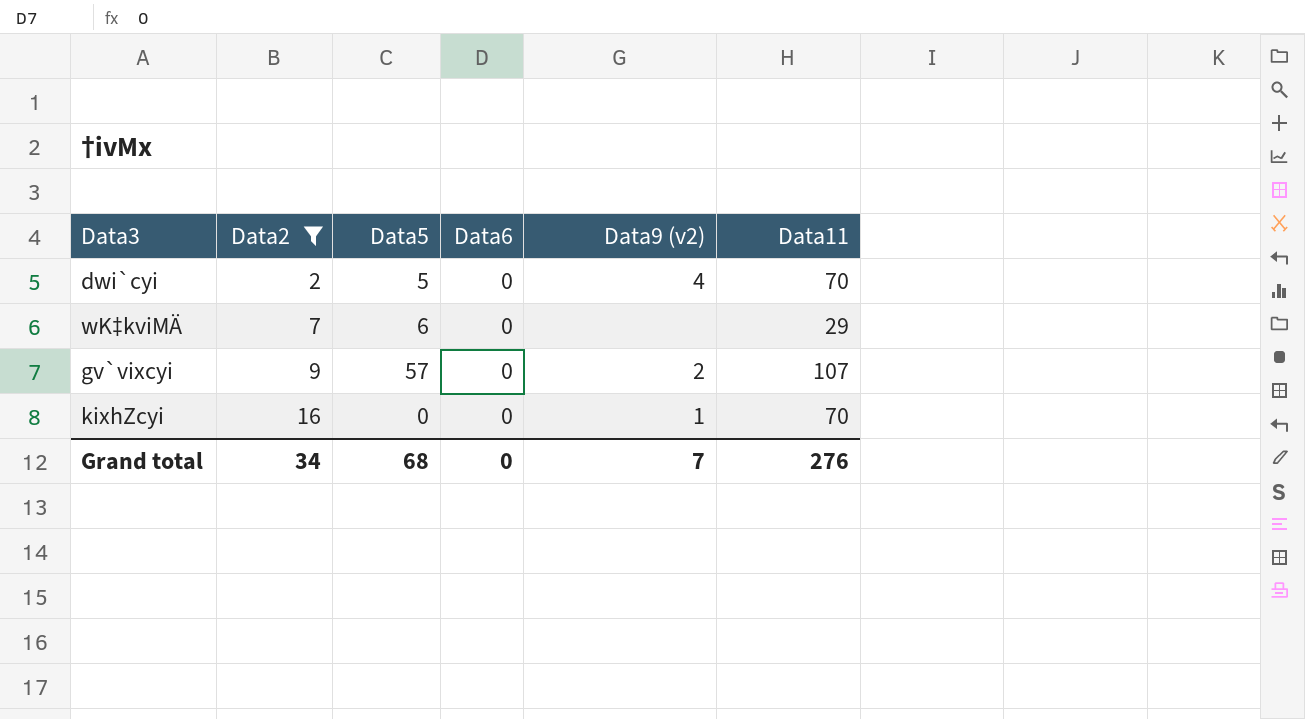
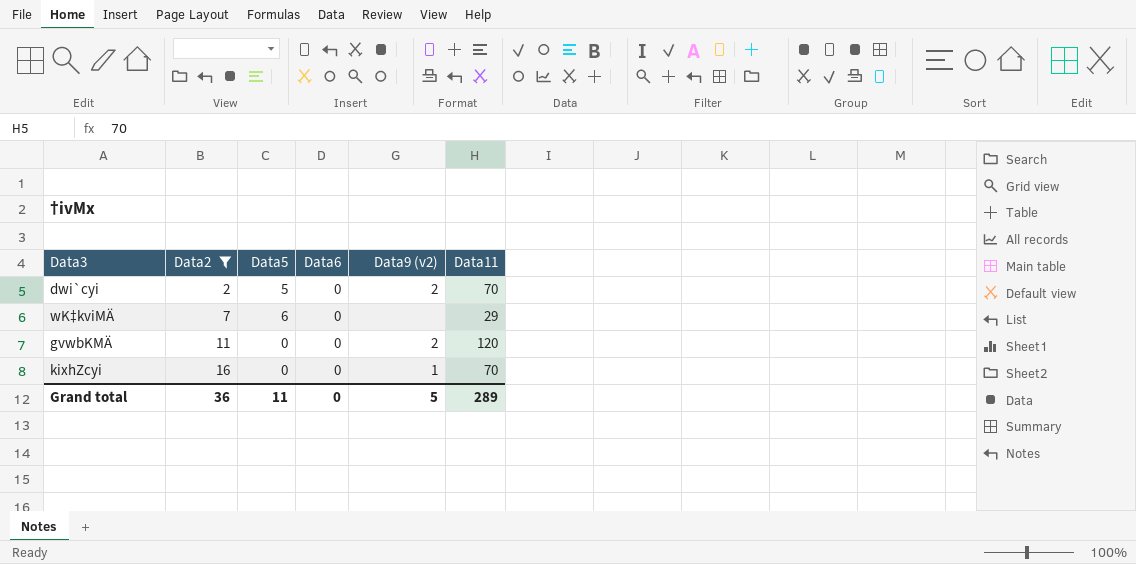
row gv`vixcyi: 9 | 57 | 0 | 2 | 107 -> none
dwi`cyi | Data9 (v2): 4 -> 2
row gvwbKMÄ: none -> 11 | 0 | 0 | 2 | 120
Grand total | Data2: 34 -> 36
Grand total | Data5: 68 -> 11
Grand total | Data9 (v2): 7 -> 5
Grand total | Data11: 276 -> 289

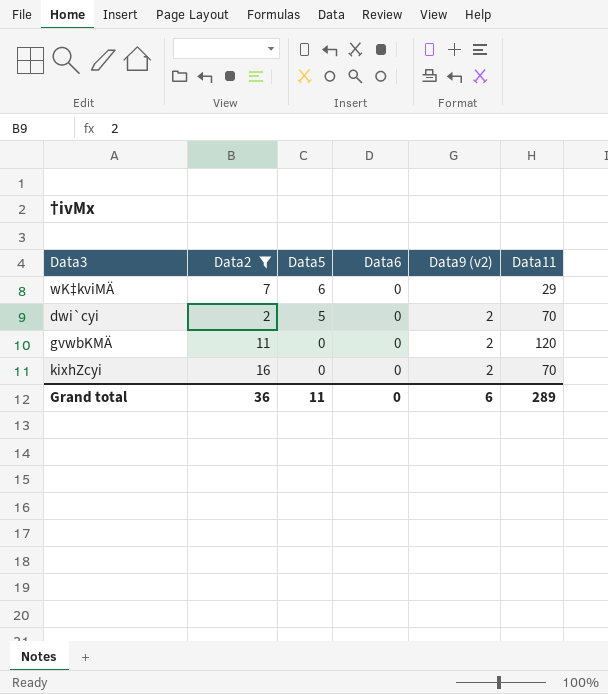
row order: Data2 ascending -> Data5 descending
kixhZcyi | Data9 (v2): 1 -> 2
Grand total | Data9 (v2): 5 -> 6

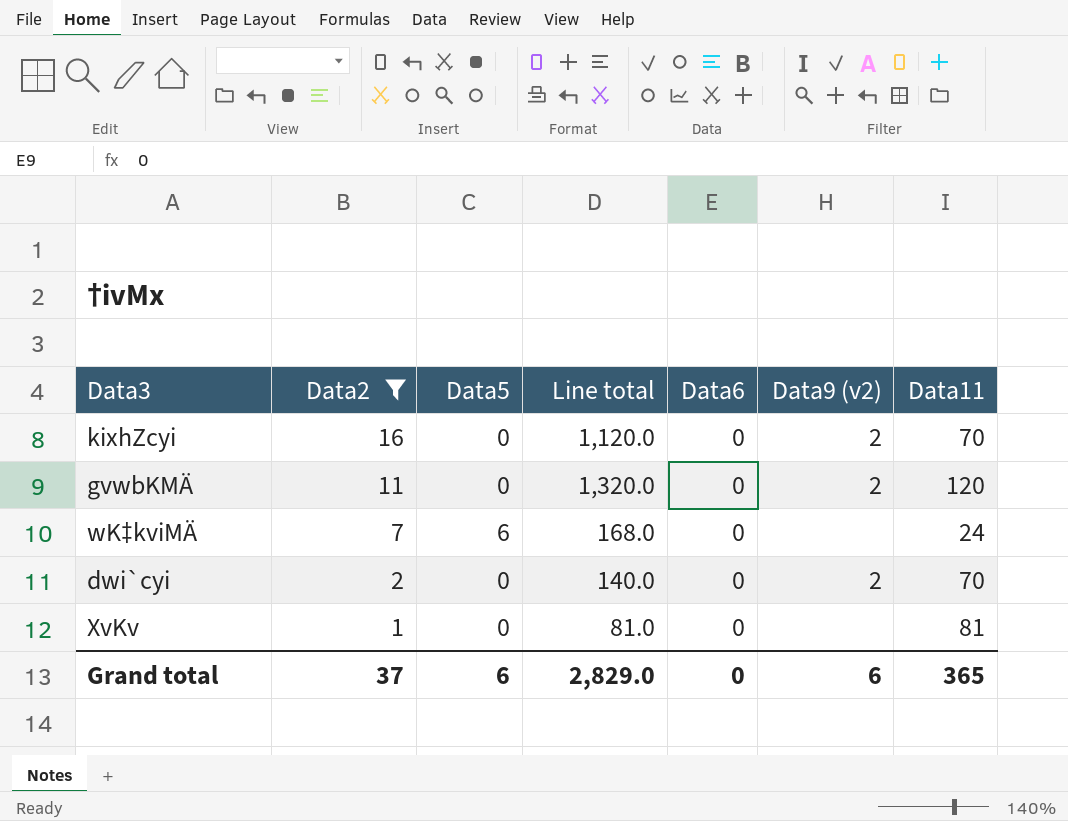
row order: Data5 descending -> Data2 descending
column Line total | formula: none -> [Data2] * [Data11]
wK‡kviMÄ | Data11: 29 -> 24
dwi`cyi | Data5: 5 -> 0
row XvKv: none -> 1 | 0 | 81.0 | 0 | none | 81
Grand total | Data2: 36 -> 37
Grand total | Data5: 11 -> 6
Grand total | Data11: 289 -> 365

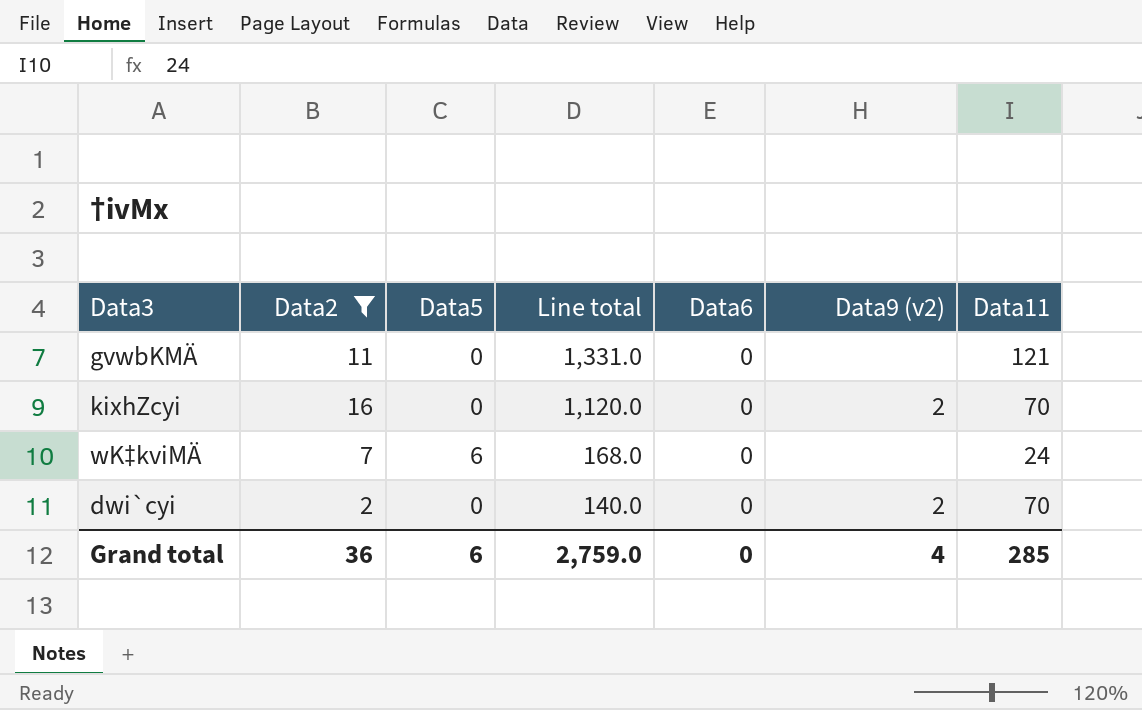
row order: Data2 descending -> Line total descending
row XvKv: 1 | 0 | 81.0 | 0 | none | 81 -> none
gvwbKMÄ | Line total: 1,320.0 -> 1,331.0
gvwbKMÄ | Data9 (v2): 2 -> none
gvwbKMÄ | Data11: 120 -> 121
Grand total | Data2: 37 -> 36
Grand total | Line total: 2,829.0 -> 2,759.0
Grand total | Data9 (v2): 6 -> 4
Grand total | Data11: 365 -> 285

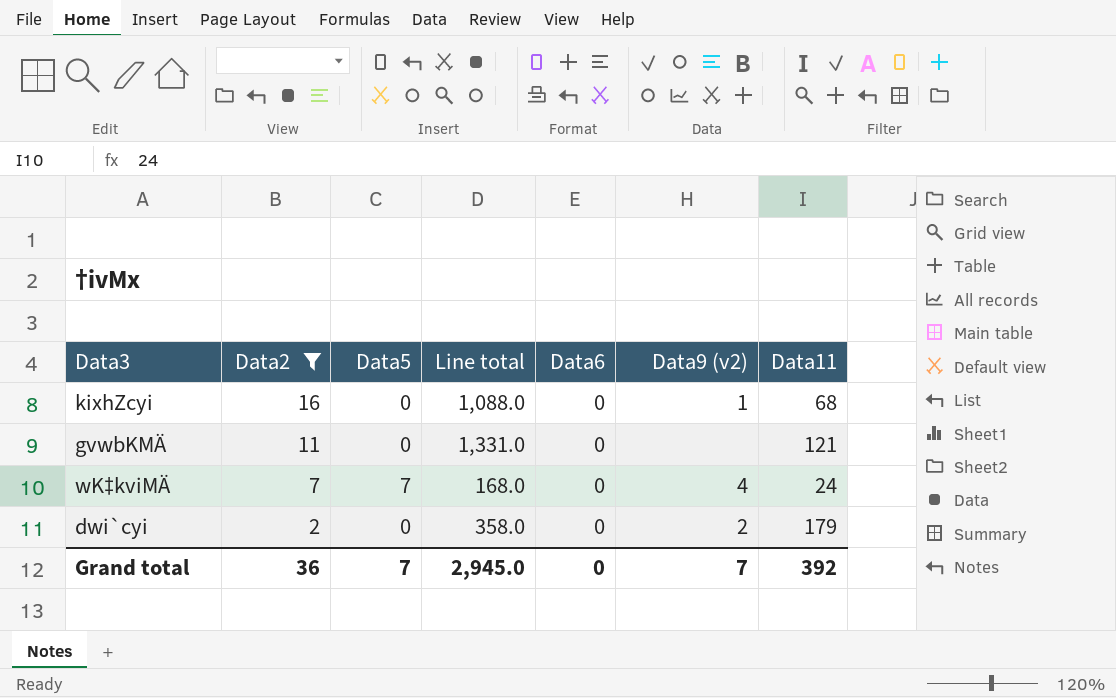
row order: Line total descending -> Data2 descending
kixhZcyi | Line total: 1,120.0 -> 1,088.0
kixhZcyi | Data9 (v2): 2 -> 1
kixhZcyi | Data11: 70 -> 68
wK‡kviMÄ | Data5: 6 -> 7
wK‡kviMÄ | Data9 (v2): none -> 4
dwi`cyi | Line total: 140.0 -> 358.0
dwi`cyi | Data11: 70 -> 179
Grand total | Data5: 6 -> 7
Grand total | Line total: 2,759.0 -> 2,945.0
Grand total | Data9 (v2): 4 -> 7
Grand total | Data11: 285 -> 392

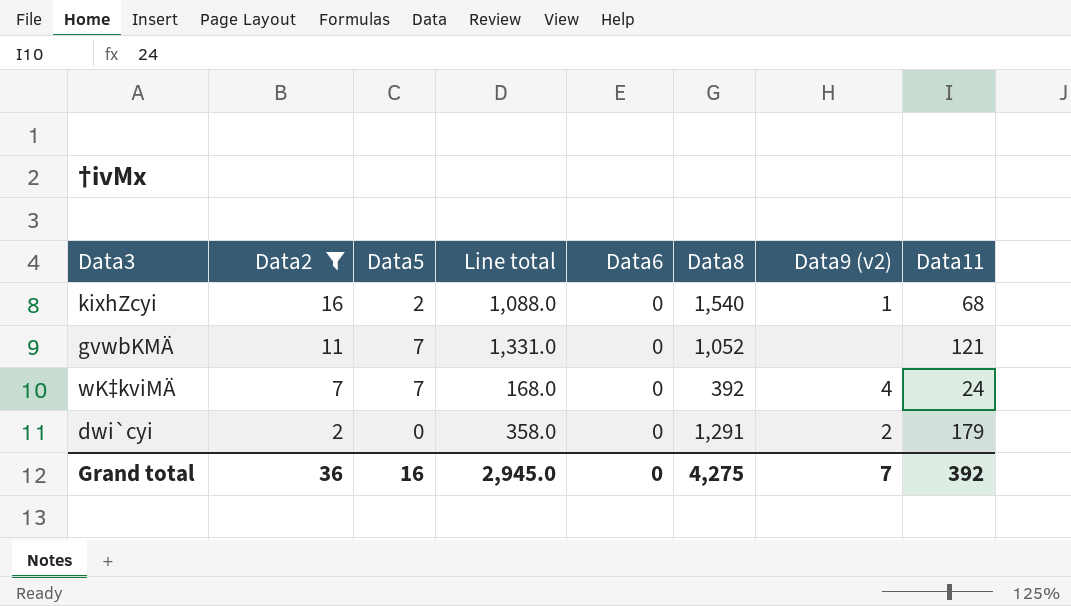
column Data8 | position: none -> 6
kixhZcyi | Data5: 0 -> 2
gvwbKMÄ | Data5: 0 -> 7
Grand total | Data5: 7 -> 16

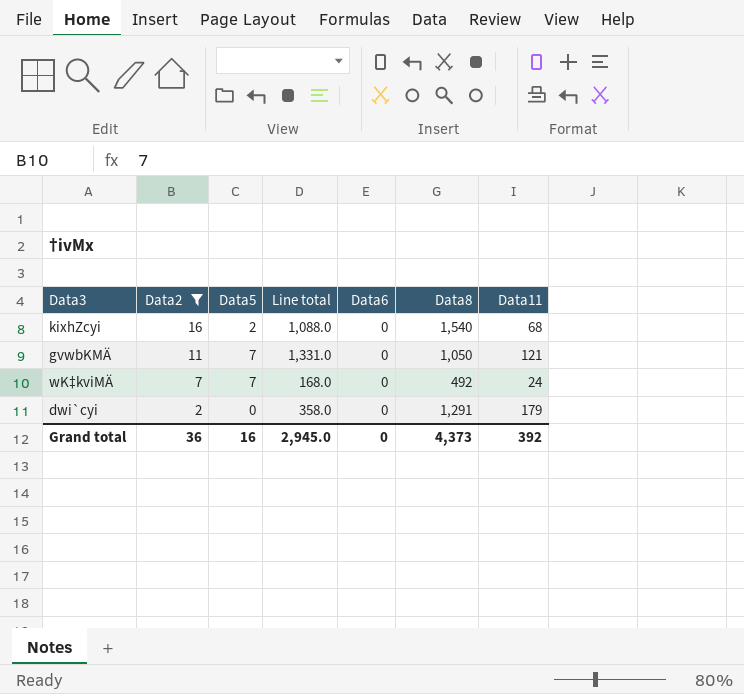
column Data9 (v2) | position: 7 -> none
gvwbKMÄ | Data8: 1,052 -> 1,050
wK‡kviMÄ | Data8: 392 -> 492
Grand total | Data8: 4,275 -> 4,373

